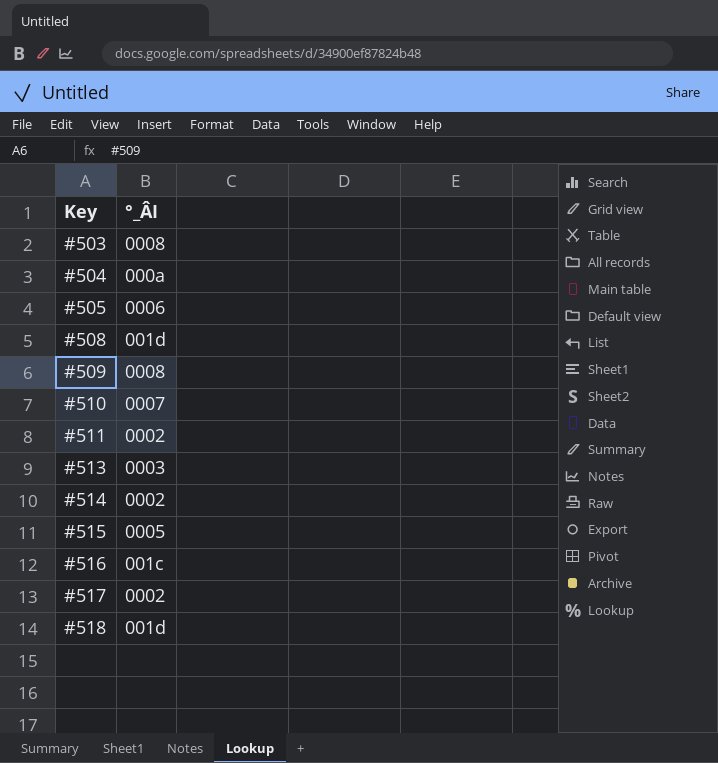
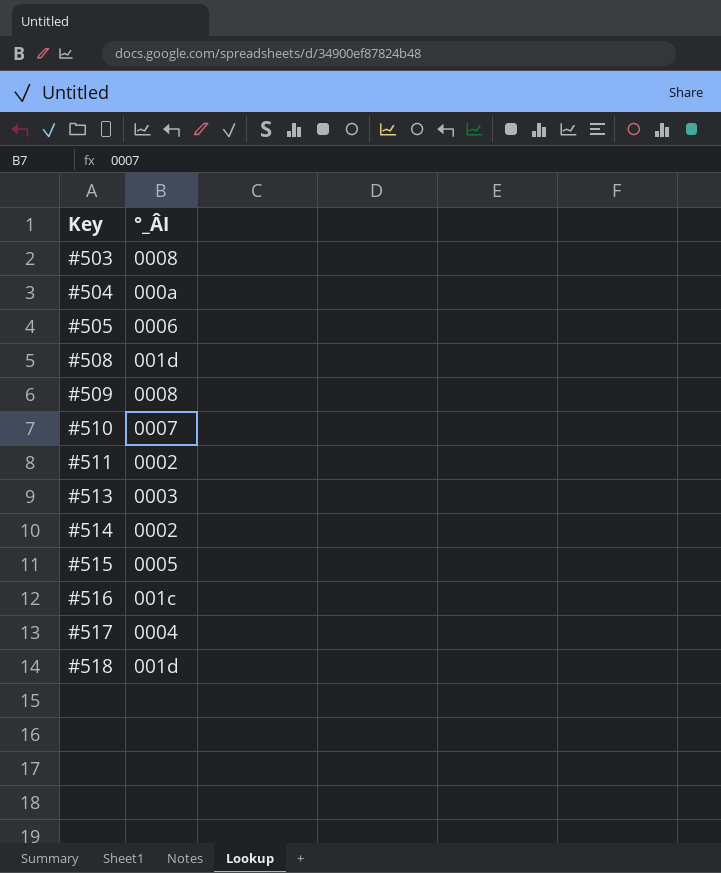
#517 | °_ÂI: 0002 -> 0004

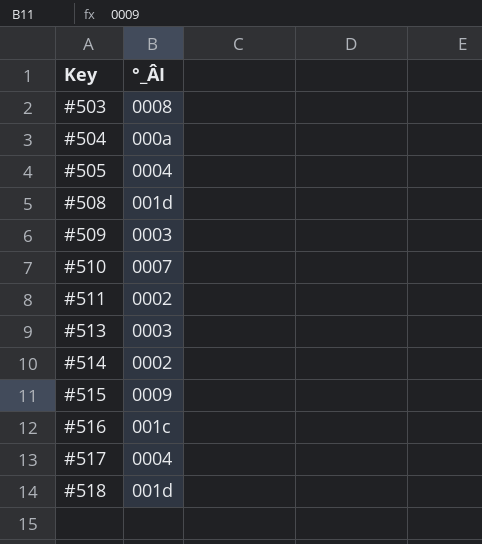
#505 | °_ÂI: 0006 -> 0004
#509 | °_ÂI: 0008 -> 0003
#515 | °_ÂI: 0005 -> 0009

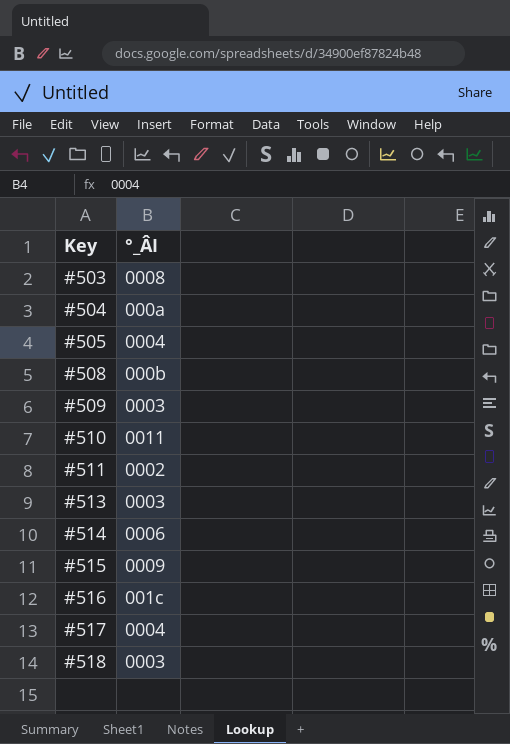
#508 | °_ÂI: 001d -> 000b
#510 | °_ÂI: 0007 -> 0011
#514 | °_ÂI: 0002 -> 0006
#518 | °_ÂI: 001d -> 0003

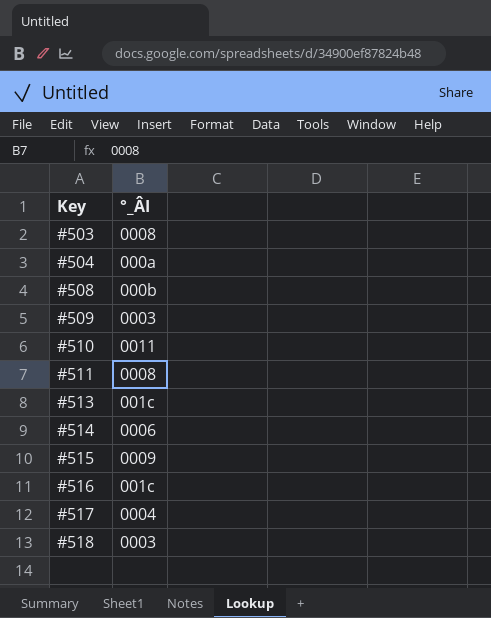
row #505: 0004 -> none
#511 | °_ÂI: 0002 -> 0008
#513 | °_ÂI: 0003 -> 001c

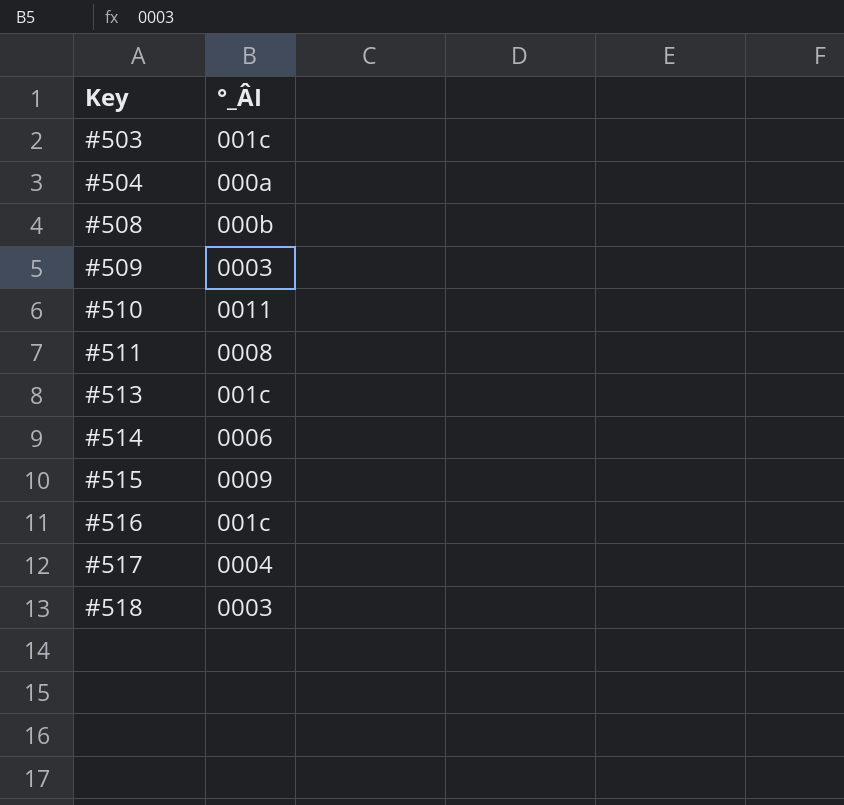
#503 | °_ÂI: 0008 -> 001c

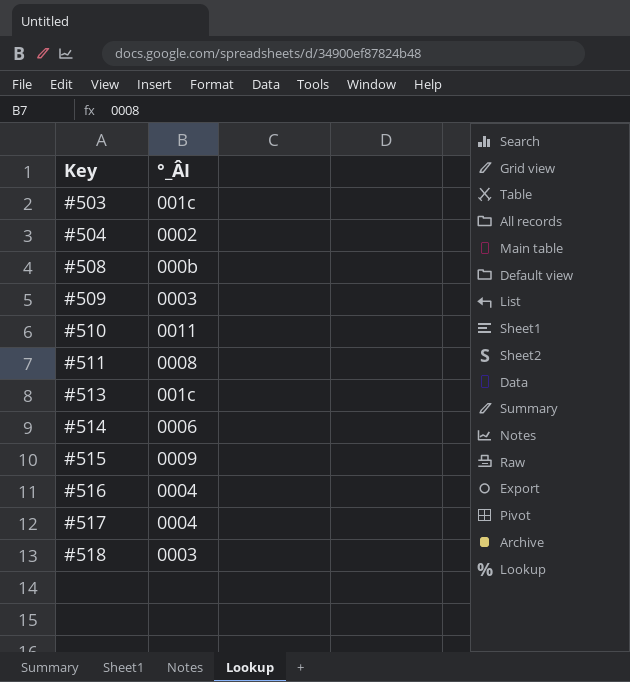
#504 | °_ÂI: 000a -> 0002
#516 | °_ÂI: 001c -> 0004

